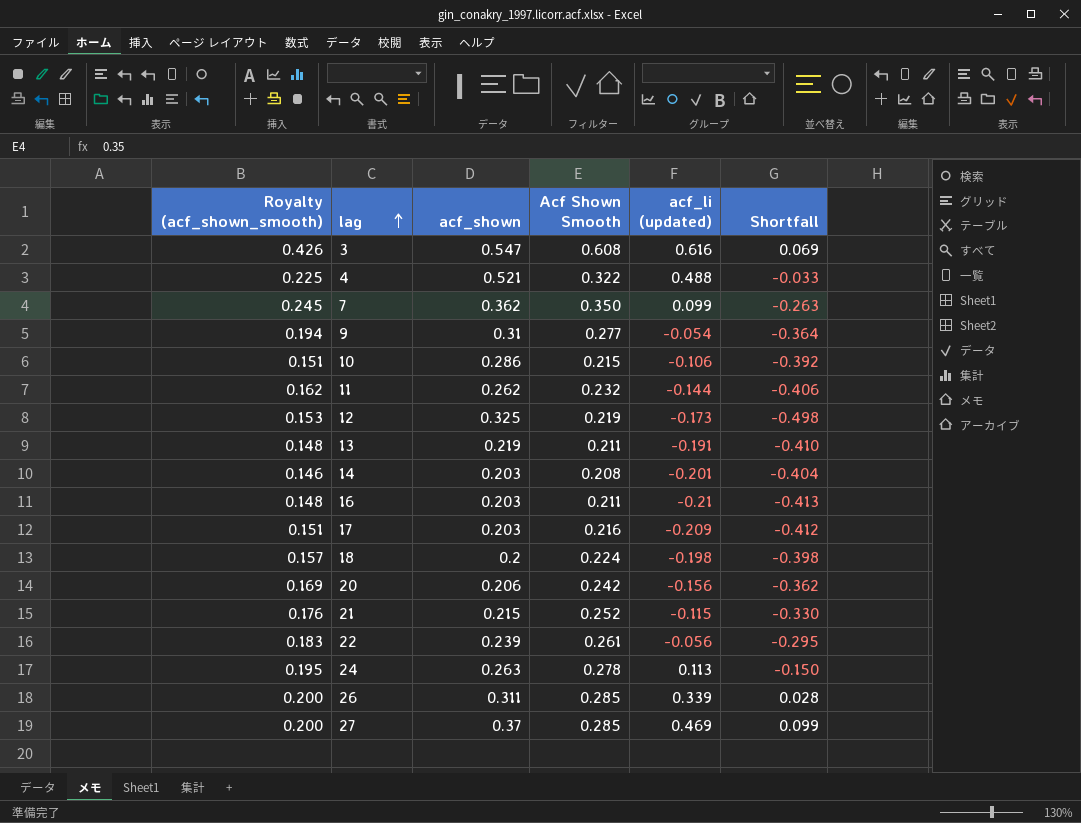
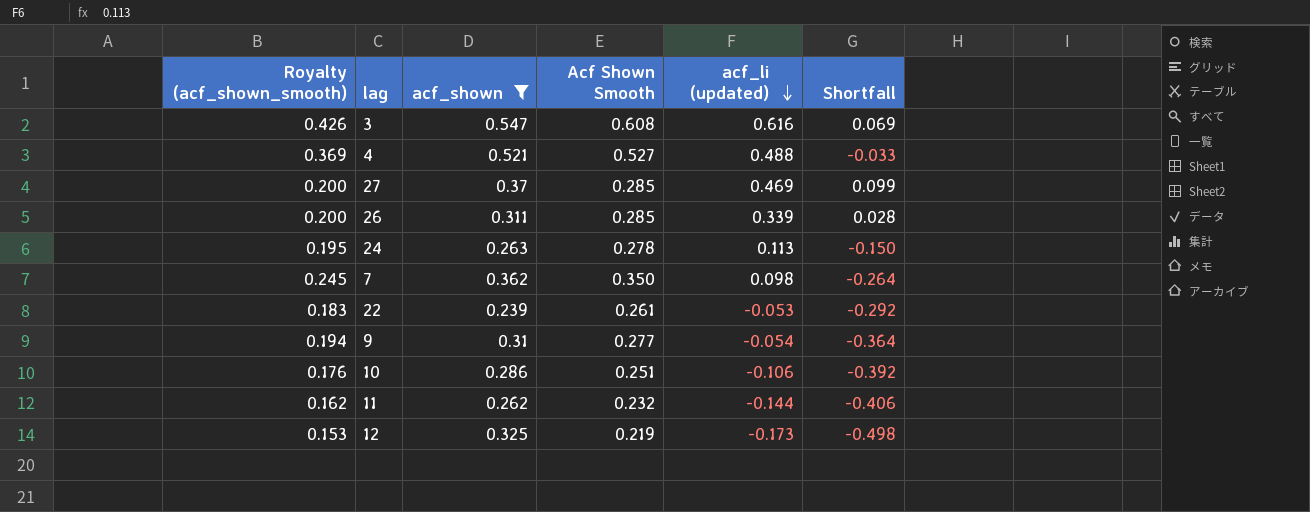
filter: none -> acf_shown >= 0.239
row order: lag ascending -> acf_li (updated) descending
4 | Royalty (acf_shown_smooth): 0.225 -> 0.369
4 | Acf Shown Smooth: 0.322 -> 0.527
7 | acf_li (updated): 0.099 -> 0.098
7 | Shortfall: -0.263 -> -0.264
22 | acf_li (updated): -0.056 -> -0.053
22 | Shortfall: -0.295 -> -0.292
10 | Royalty (acf_shown_smooth): 0.151 -> 0.176
10 | Acf Shown Smooth: 0.215 -> 0.251

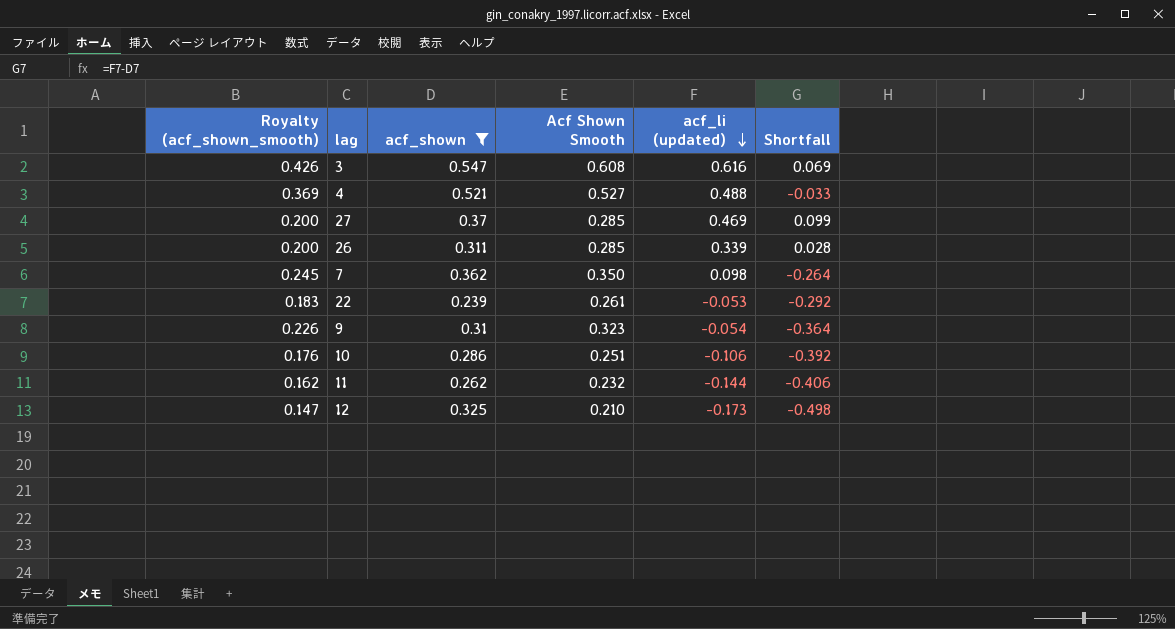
row 24: 0.195 | 0.263 | 0.278 | 0.113 | -0.150 -> none
9 | Royalty (acf_shown_smooth): 0.194 -> 0.226
9 | Acf Shown Smooth: 0.277 -> 0.323
12 | Royalty (acf_shown_smooth): 0.153 -> 0.147
12 | Acf Shown Smooth: 0.219 -> 0.210

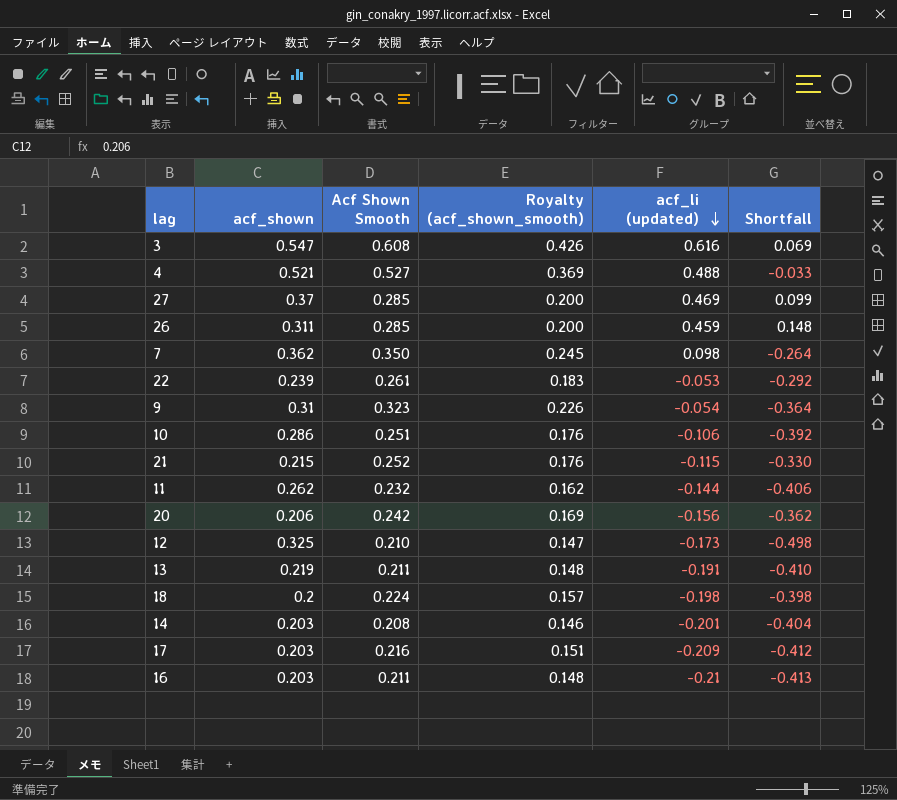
filter: acf_shown >= 0.239 -> none
column Royalty (acf_shown_smooth) | position: 1 -> 4
26 | acf_li (updated): 0.339 -> 0.459
26 | Shortfall: 0.028 -> 0.148

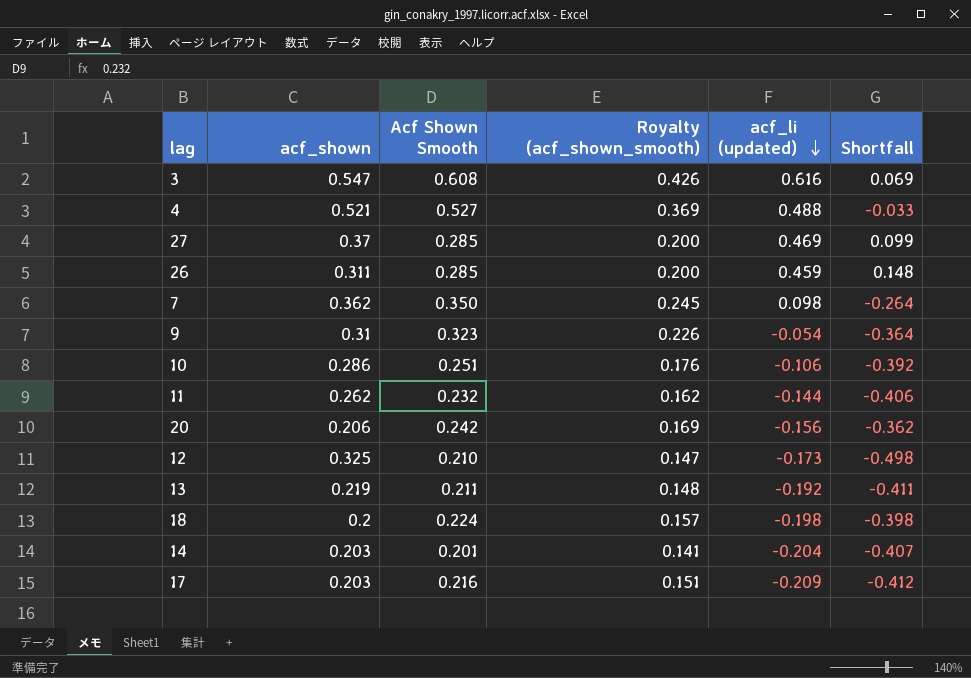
row 22: 0.239 | 0.261 | 0.183 | -0.053 | -0.292 -> none
row 21: 0.215 | 0.252 | 0.176 | -0.115 | -0.330 -> none
row 16: 0.203 | 0.211 | 0.148 | -0.21 | -0.413 -> none
13 | acf_li (updated): -0.191 -> -0.192
13 | Shortfall: -0.410 -> -0.411
14 | Acf Shown Smooth: 0.208 -> 0.201
14 | Royalty (acf_shown_smooth): 0.146 -> 0.141
14 | acf_li (updated): -0.201 -> -0.204
14 | Shortfall: -0.404 -> -0.407

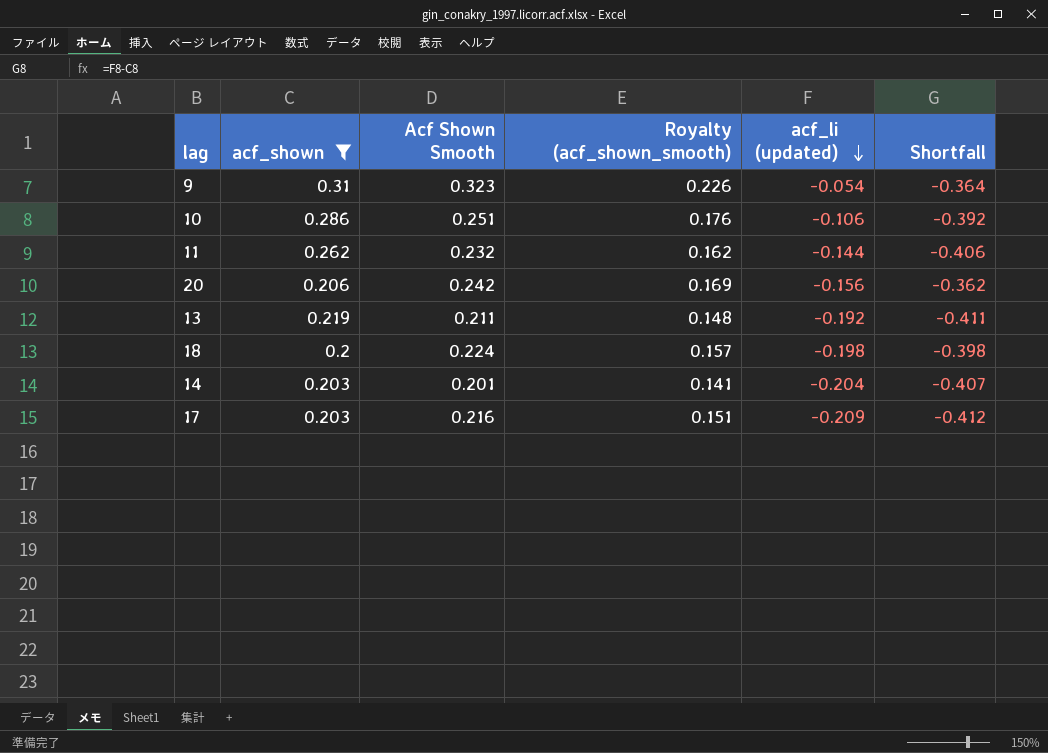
filter: none -> acf_shown <= 0.31

